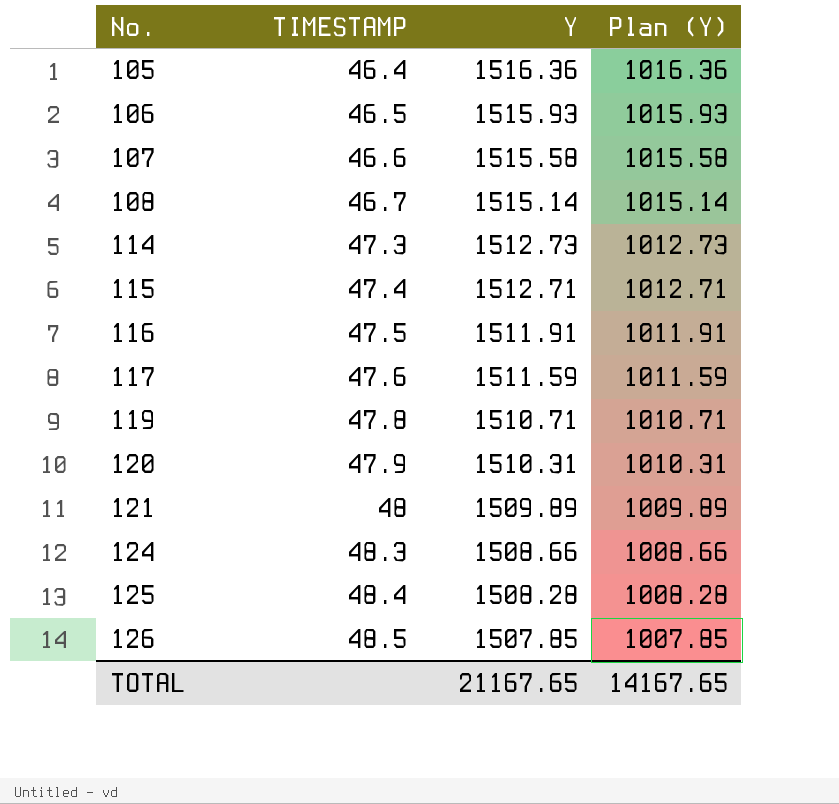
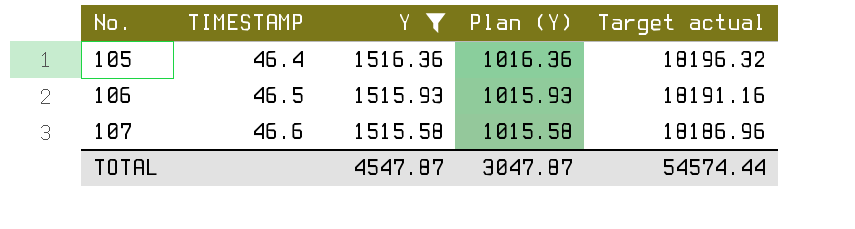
filter: none -> Y >= 1515.58
column Target actual | formula: none -> [Y] * 12
TOTAL | Y: 21167.65 -> 4547.87
TOTAL | Plan (Y): 14167.65 -> 3047.87

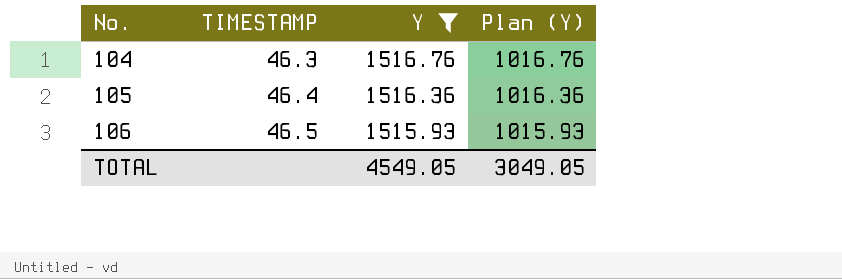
column Target actual | formula: [Y] * 12 -> none
row 107: 46.6 | 1515.58 | 1015.58 | 18186.96 -> none
row 104: none -> 46.3 | 1516.76 | 1016.76
TOTAL | Y: 4547.87 -> 4549.05
TOTAL | Plan (Y): 3047.87 -> 3049.05

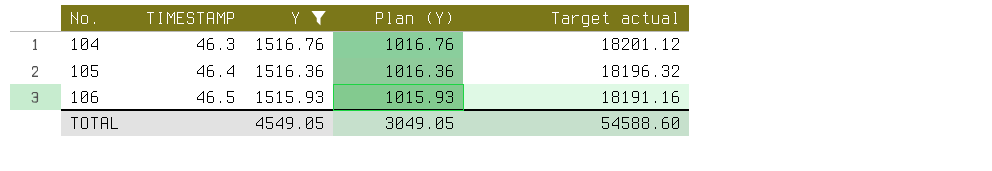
column Target actual | formula: none -> [Y] * 12

